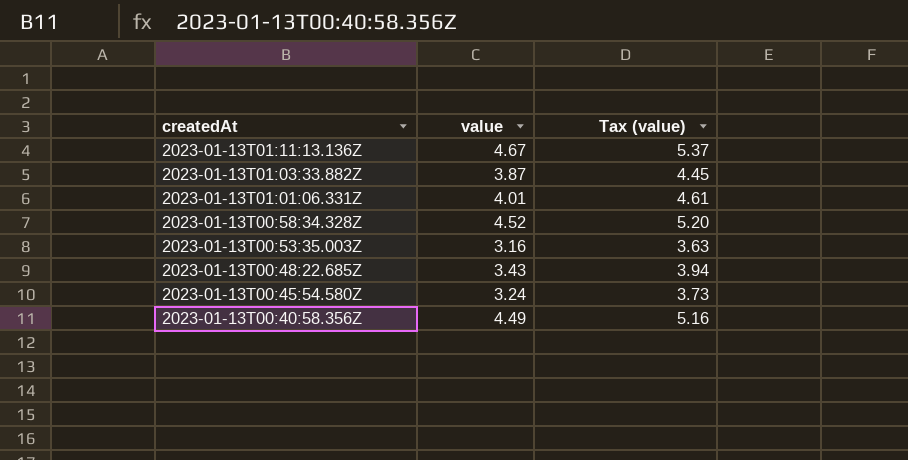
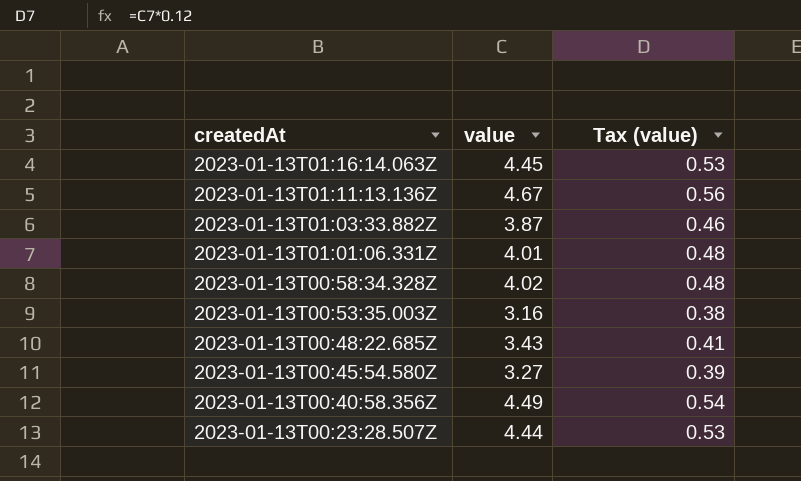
column Tax (value) | formula: [value] * 1.15 -> [value] * 0.12
row 2023-01-13T01:16:14.063Z: none -> 4.45 | 0.53
2023-01-13T00:58:34.328Z | value: 4.52 -> 4.02
2023-01-13T00:45:54.580Z | value: 3.24 -> 3.27
row 2023-01-13T00:23:28.507Z: none -> 4.44 | 0.53

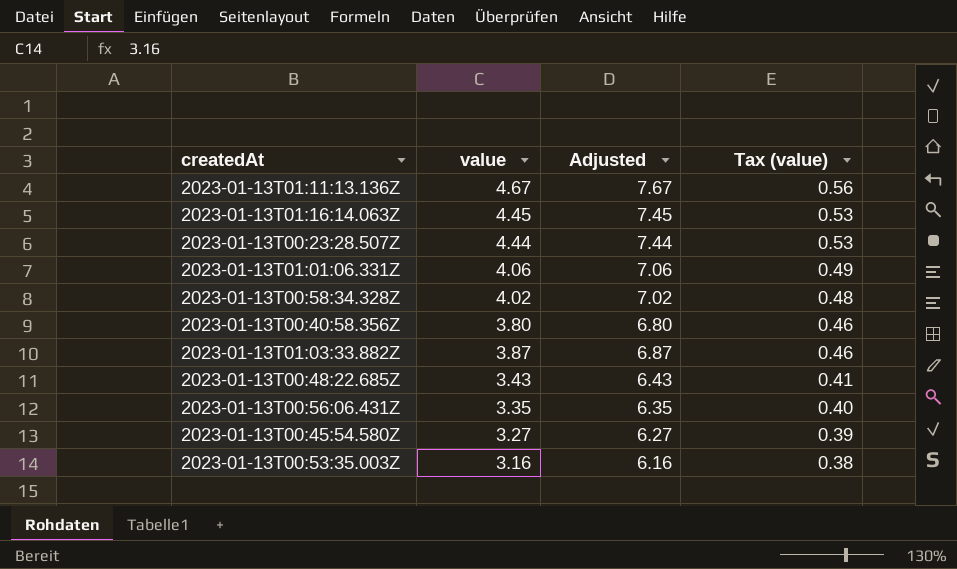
row order: createdAt descending -> Tax (value) descending
column Adjusted | formula: none -> [value] + 3
2023-01-13T01:01:06.331Z | value: 4.01 -> 4.06
2023-01-13T01:01:06.331Z | Tax (value): 0.48 -> 0.49
2023-01-13T00:40:58.356Z | value: 4.49 -> 3.80
2023-01-13T00:40:58.356Z | Tax (value): 0.54 -> 0.46
row 2023-01-13T00:56:06.431Z: none -> 3.35 | 6.35 | 0.40

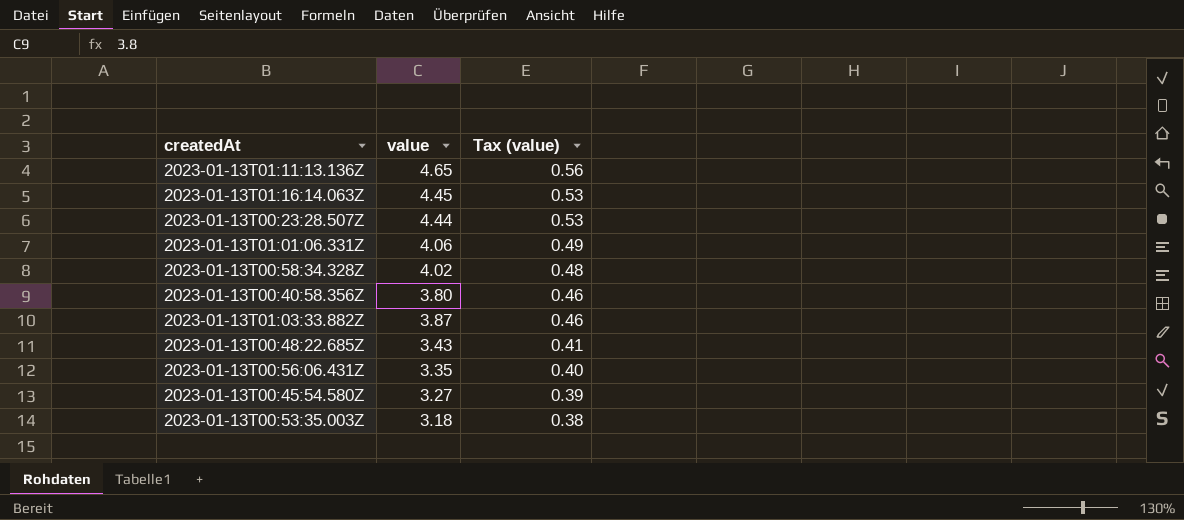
column Adjusted | formula: [value] + 3 -> none
2023-01-13T01:11:13.136Z | value: 4.67 -> 4.65
2023-01-13T00:53:35.003Z | value: 3.16 -> 3.18

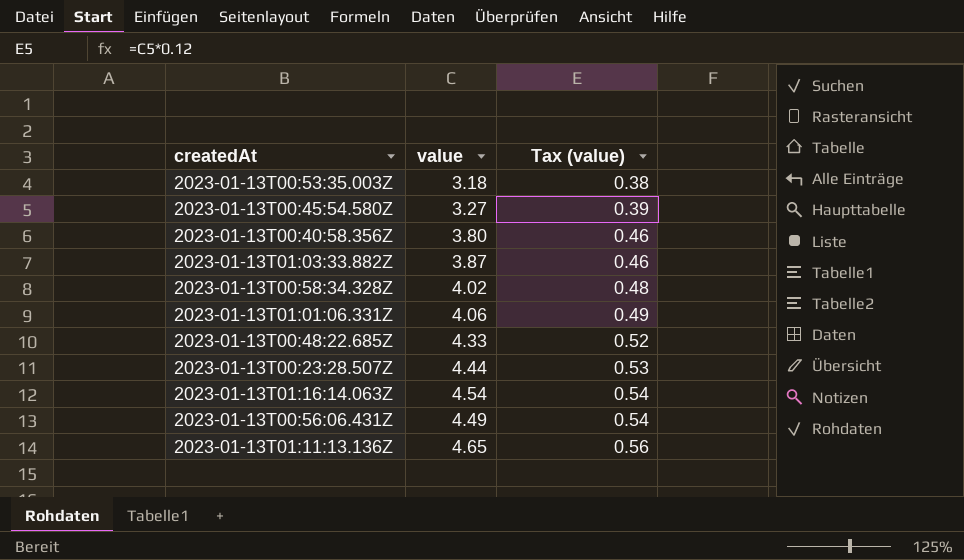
row order: Tax (value) descending -> Tax (value) ascending
2023-01-13T00:48:22.685Z | value: 3.43 -> 4.33
2023-01-13T00:48:22.685Z | Tax (value): 0.41 -> 0.52
2023-01-13T01:16:14.063Z | value: 4.45 -> 4.54
2023-01-13T01:16:14.063Z | Tax (value): 0.53 -> 0.54
2023-01-13T00:56:06.431Z | value: 3.35 -> 4.49
2023-01-13T00:56:06.431Z | Tax (value): 0.40 -> 0.54

